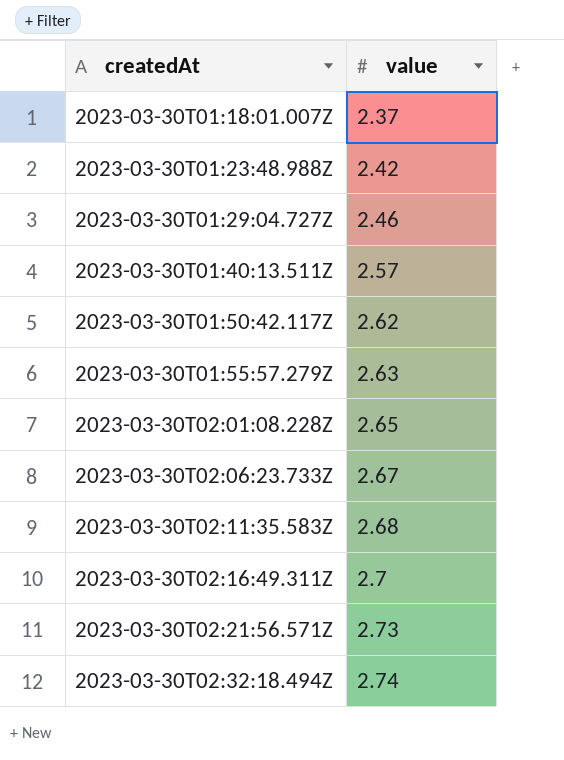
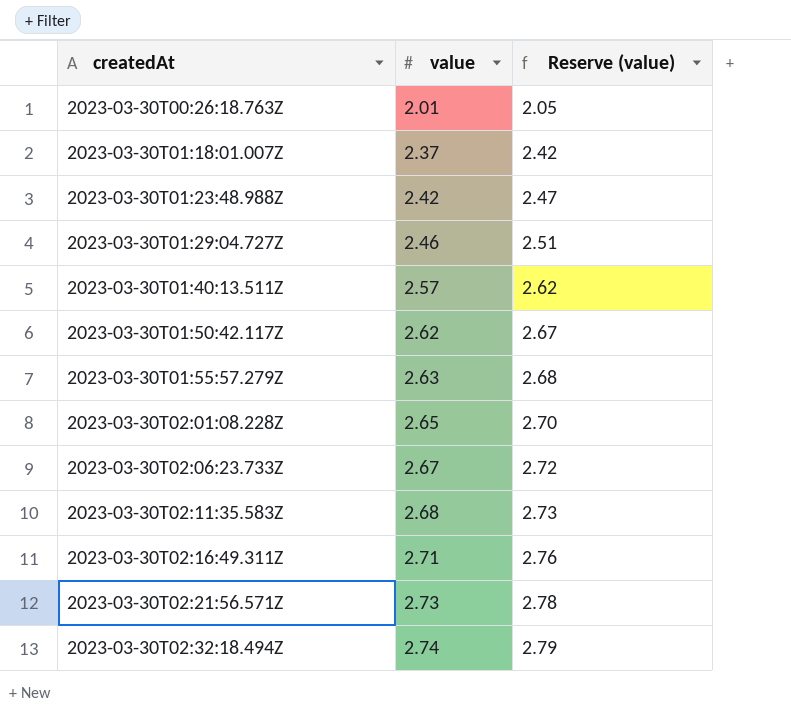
column Reserve (value) | formula: none -> [value] * 1.02
row 2023-03-30T00:26:18.763Z: none -> 2.01 | 2.05
2023-03-30T02:16:49.311Z | value: 2.7 -> 2.71

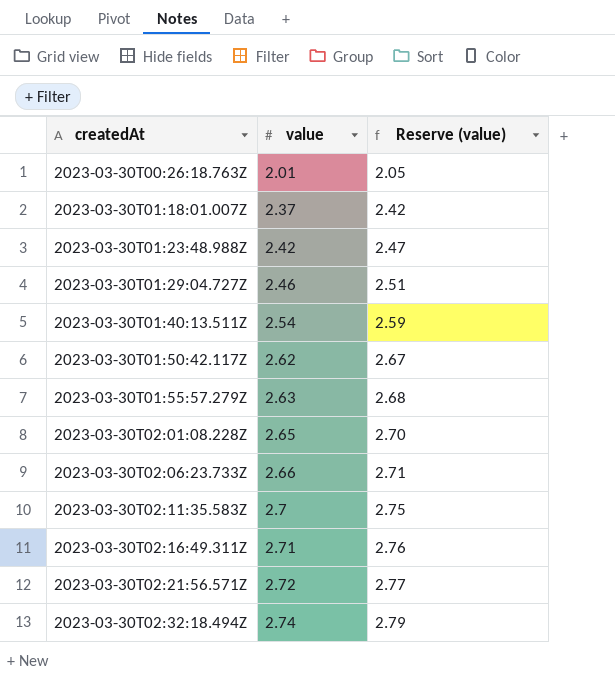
2023-03-30T01:40:13.511Z | value: 2.57 -> 2.54
2023-03-30T01:40:13.511Z | Reserve (value): 2.62 -> 2.59
2023-03-30T02:06:23.733Z | value: 2.67 -> 2.66
2023-03-30T02:06:23.733Z | Reserve (value): 2.72 -> 2.71
2023-03-30T02:11:35.583Z | value: 2.68 -> 2.7
2023-03-30T02:11:35.583Z | Reserve (value): 2.73 -> 2.75
2023-03-30T02:21:56.571Z | value: 2.73 -> 2.72
2023-03-30T02:21:56.571Z | Reserve (value): 2.78 -> 2.77

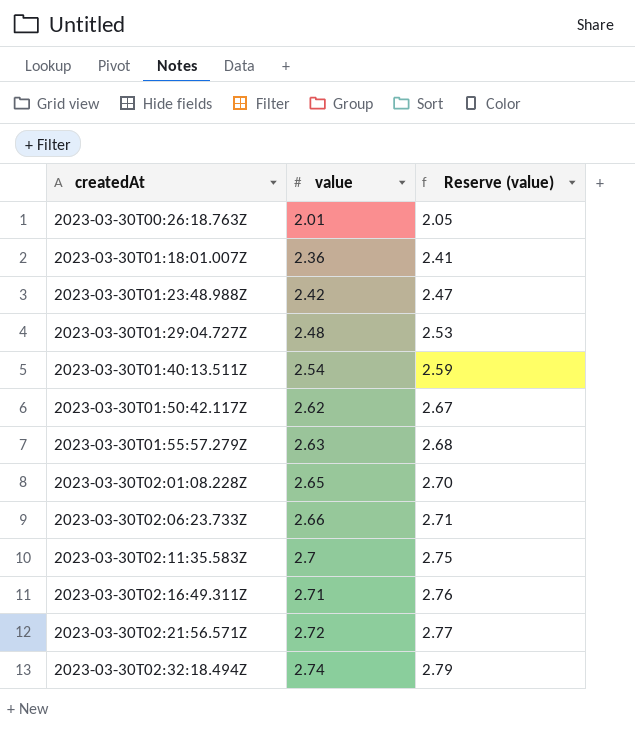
2023-03-30T01:18:01.007Z | value: 2.37 -> 2.36
2023-03-30T01:18:01.007Z | Reserve (value): 2.42 -> 2.41
2023-03-30T01:29:04.727Z | value: 2.46 -> 2.48
2023-03-30T01:29:04.727Z | Reserve (value): 2.51 -> 2.53

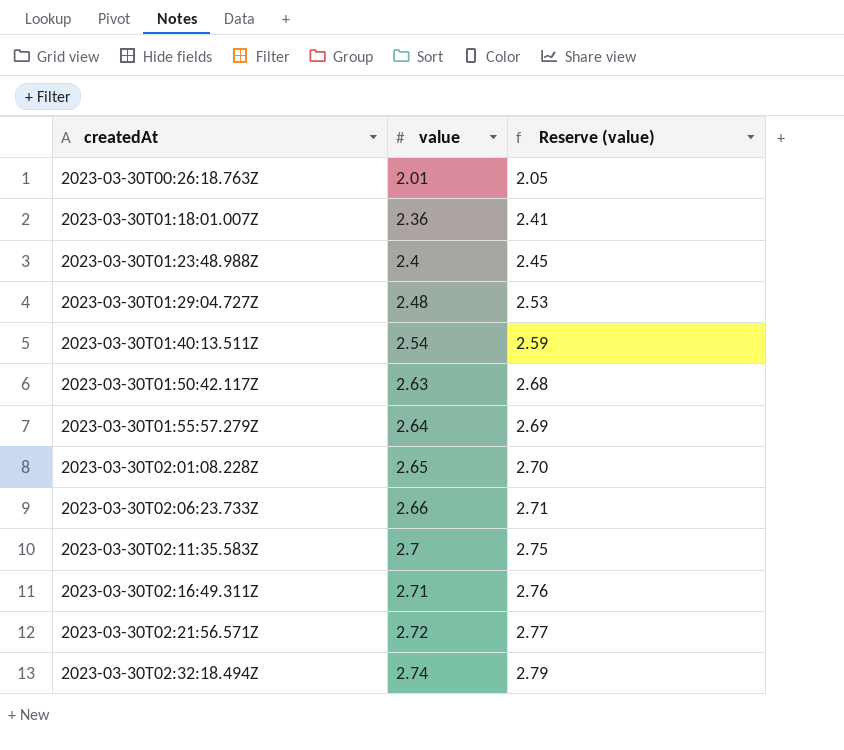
2023-03-30T01:23:48.988Z | value: 2.42 -> 2.4
2023-03-30T01:23:48.988Z | Reserve (value): 2.47 -> 2.45
2023-03-30T01:50:42.117Z | value: 2.62 -> 2.63
2023-03-30T01:50:42.117Z | Reserve (value): 2.67 -> 2.68
2023-03-30T01:55:57.279Z | value: 2.63 -> 2.64
2023-03-30T01:55:57.279Z | Reserve (value): 2.68 -> 2.69

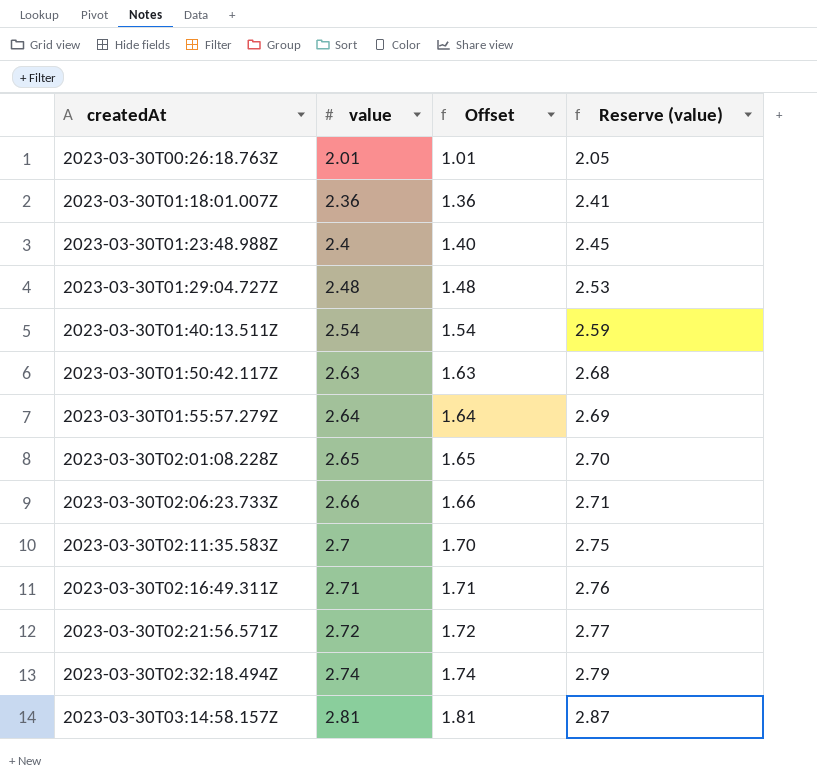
column Offset | formula: none -> [value] - 1
row 2023-03-30T03:14:58.157Z: none -> 2.81 | 1.81 | 2.87

